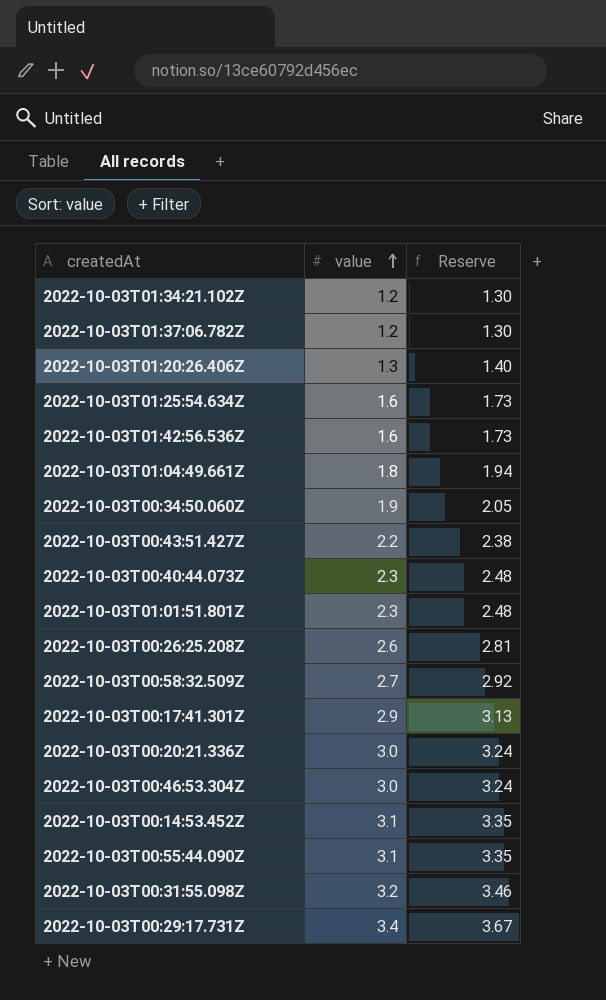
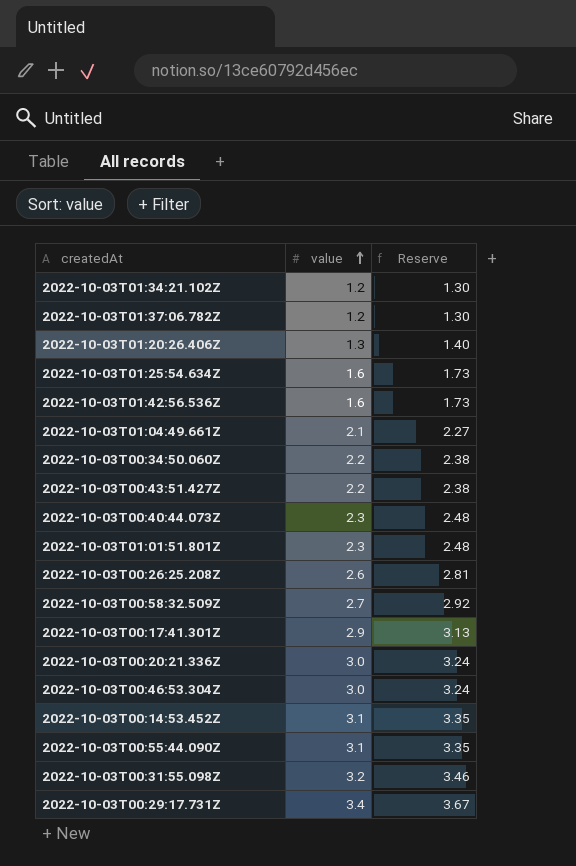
2022-10-03T01:04:49.661Z | value: 1.8 -> 2.1
2022-10-03T01:04:49.661Z | Reserve: 1.94 -> 2.27
2022-10-03T00:34:50.060Z | value: 1.9 -> 2.2
2022-10-03T00:34:50.060Z | Reserve: 2.05 -> 2.38

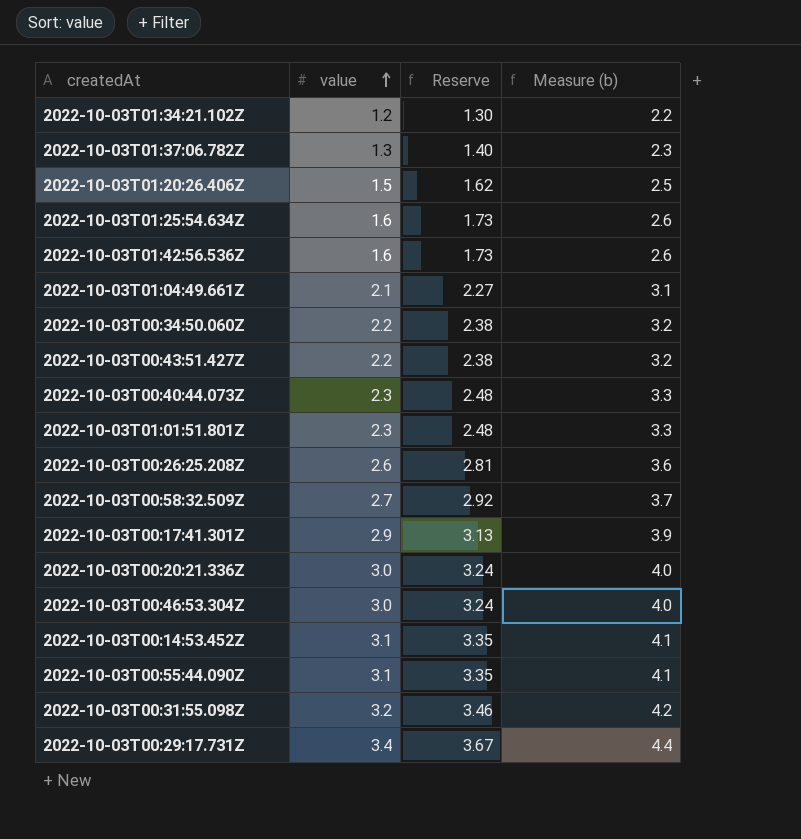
column Measure (b) | formula: none -> [value] + 1
2022-10-03T01:37:06.782Z | value: 1.2 -> 1.3
2022-10-03T01:37:06.782Z | Reserve: 1.30 -> 1.40
2022-10-03T01:20:26.406Z | value: 1.3 -> 1.5
2022-10-03T01:20:26.406Z | Reserve: 1.40 -> 1.62

